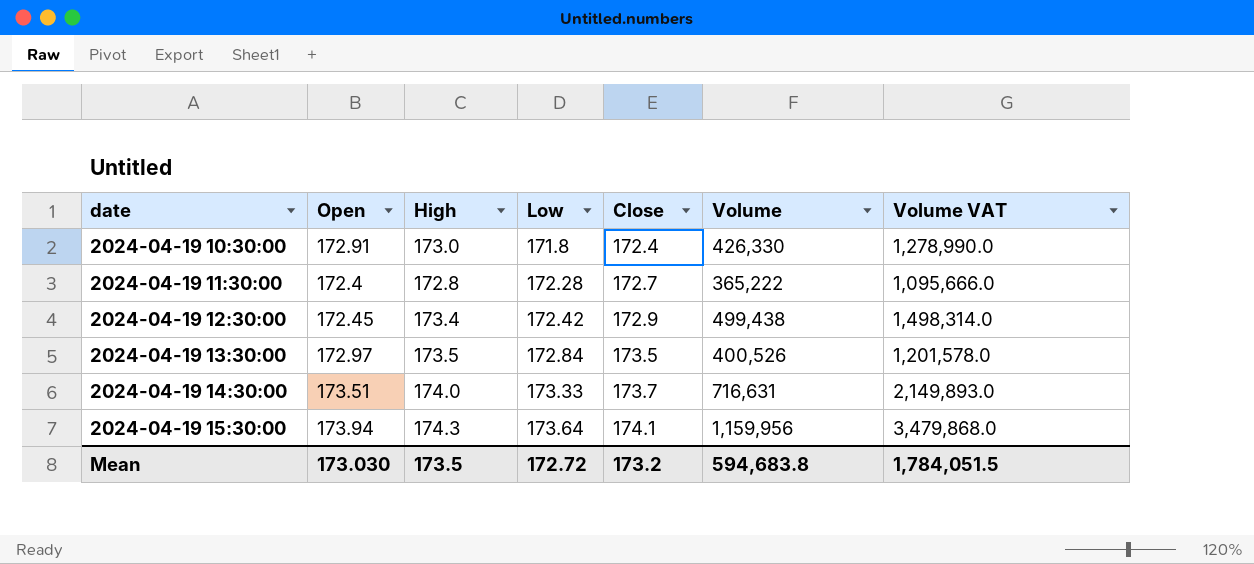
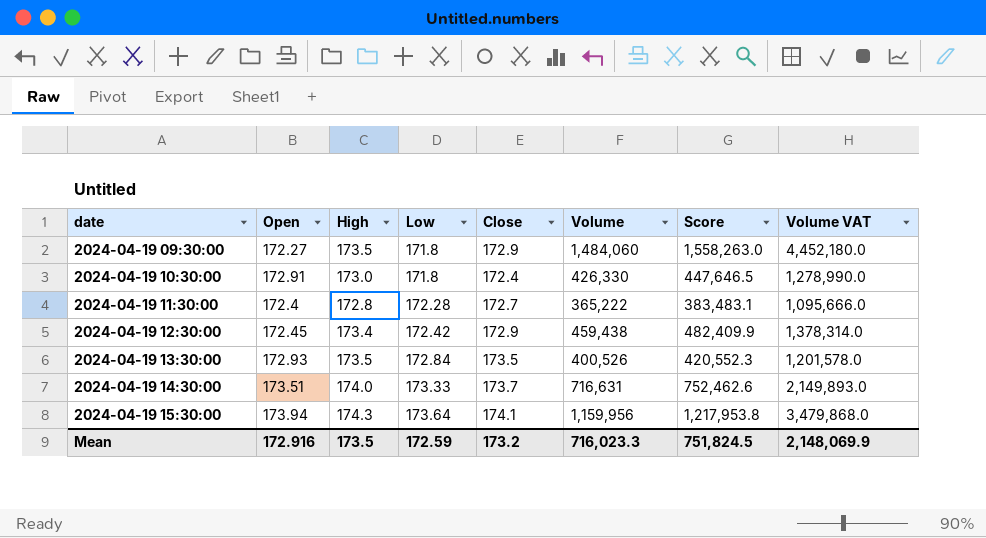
column Score | formula: none -> [Volume] * 1.05
row 2024-04-19 09:30:00: none -> 172.27 | 173.5 | 171.8 | 172.9 | 1,484,060 | 1,558,263.0 | 4,452,180.0
2024-04-19 12:30:00 | Volume: 499,438 -> 459,438
2024-04-19 12:30:00 | Volume VAT: 1,498,314.0 -> 1,378,314.0
2024-04-19 13:30:00 | Open: 172.97 -> 172.93
Mean | Open: 173.030 -> 172.916
Mean | Low: 172.72 -> 172.59
Mean | Volume: 594,683.8 -> 716,023.3
Mean | Volume VAT: 1,784,051.5 -> 2,148,069.9

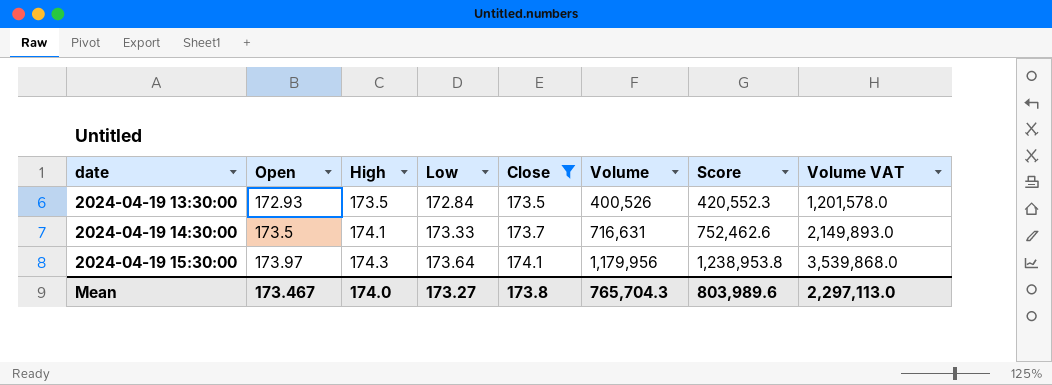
filter: none -> Close >= 173.5
2024-04-19 14:30:00 | Open: 173.51 -> 173.5
2024-04-19 14:30:00 | High: 174.0 -> 174.1
2024-04-19 15:30:00 | Open: 173.94 -> 173.97
2024-04-19 15:30:00 | Volume: 1,159,956 -> 1,179,956
2024-04-19 15:30:00 | Score: 1,217,953.8 -> 1,238,953.8
2024-04-19 15:30:00 | Volume VAT: 3,479,868.0 -> 3,539,868.0
Mean | Open: 172.916 -> 173.467
Mean | High: 173.5 -> 174.0
Mean | Low: 172.59 -> 173.27
Mean | Close: 173.2 -> 173.8
Mean | Volume: 716,023.3 -> 765,704.3
Mean | Score: 751,824.5 -> 803,989.6
Mean | Volume VAT: 2,148,069.9 -> 2,297,113.0

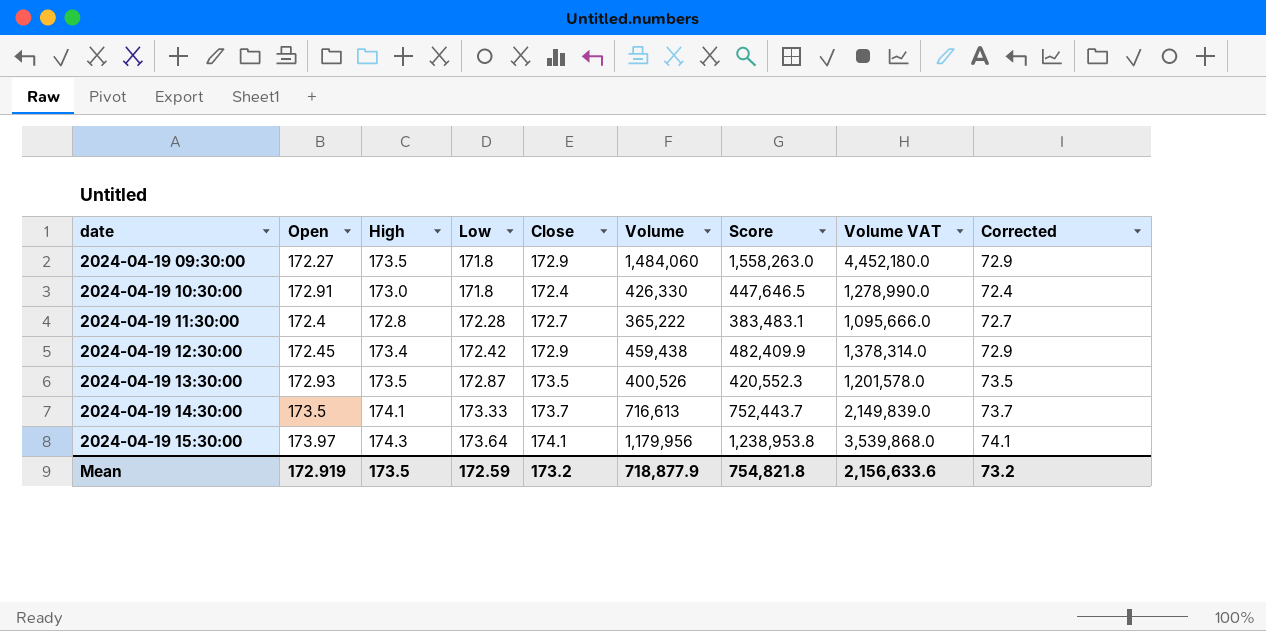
filter: Close >= 173.5 -> none
column Corrected | formula: none -> [Close] - 100
2024-04-19 13:30:00 | Low: 172.84 -> 172.87
2024-04-19 14:30:00 | Volume: 716,631 -> 716,613
2024-04-19 14:30:00 | Score: 752,462.6 -> 752,443.7
2024-04-19 14:30:00 | Volume VAT: 2,149,893.0 -> 2,149,839.0
Mean | Open: 173.467 -> 172.919
Mean | High: 174.0 -> 173.5
Mean | Low: 173.27 -> 172.59
Mean | Close: 173.8 -> 173.2
Mean | Volume: 765,704.3 -> 718,877.9
Mean | Score: 803,989.6 -> 754,821.8
Mean | Volume VAT: 2,297,113.0 -> 2,156,633.6

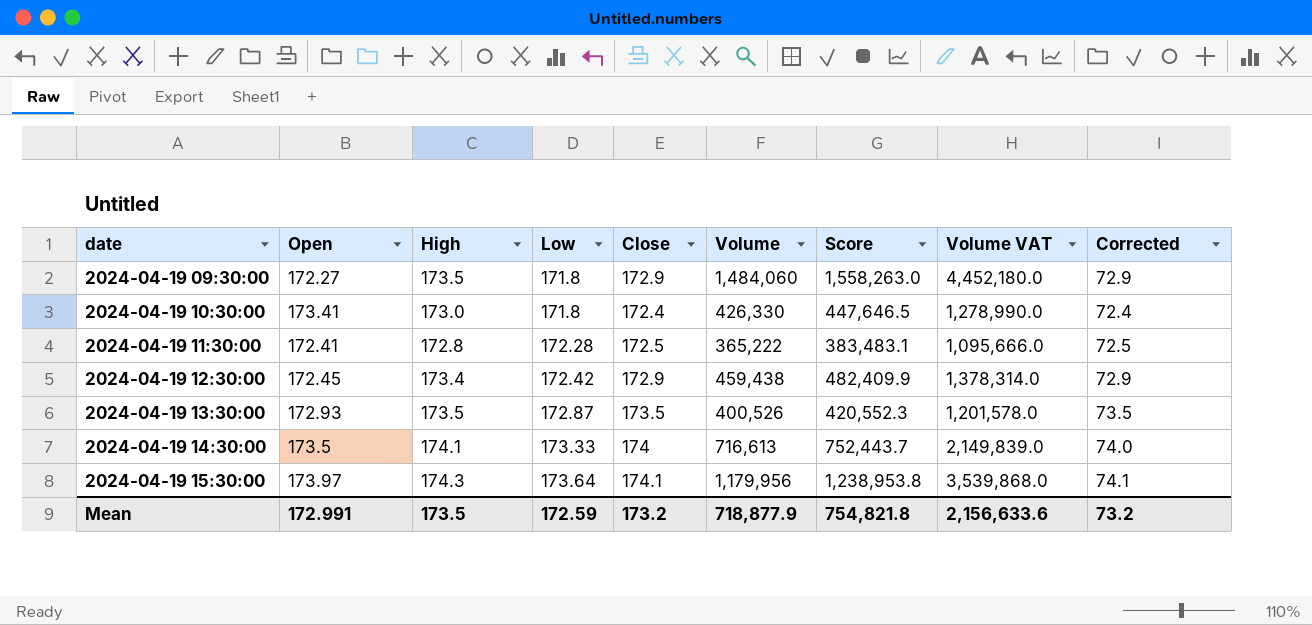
2024-04-19 10:30:00 | Open: 172.91 -> 173.41
2024-04-19 11:30:00 | Open: 172.4 -> 172.41
2024-04-19 11:30:00 | Close: 172.7 -> 172.5
2024-04-19 11:30:00 | Corrected: 72.7 -> 72.5
2024-04-19 14:30:00 | Close: 173.7 -> 174
2024-04-19 14:30:00 | Corrected: 73.7 -> 74.0
Mean | Open: 172.919 -> 172.991

